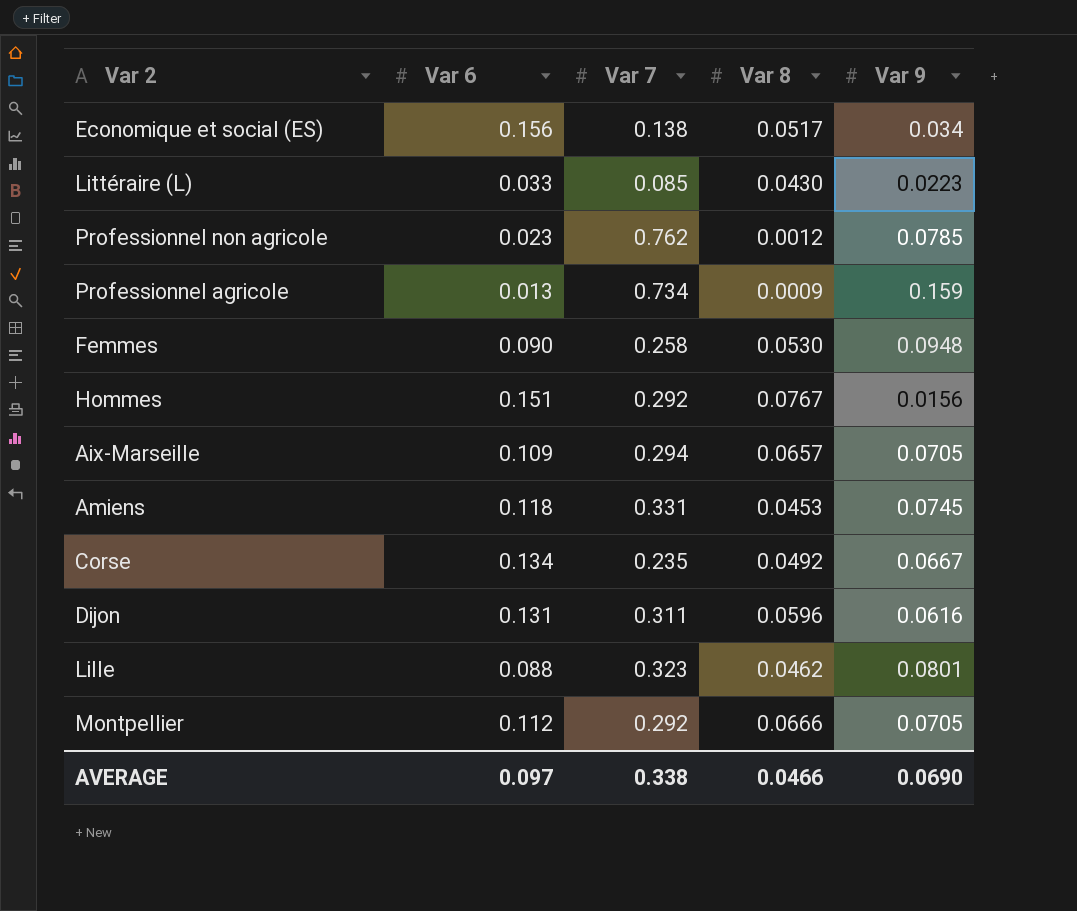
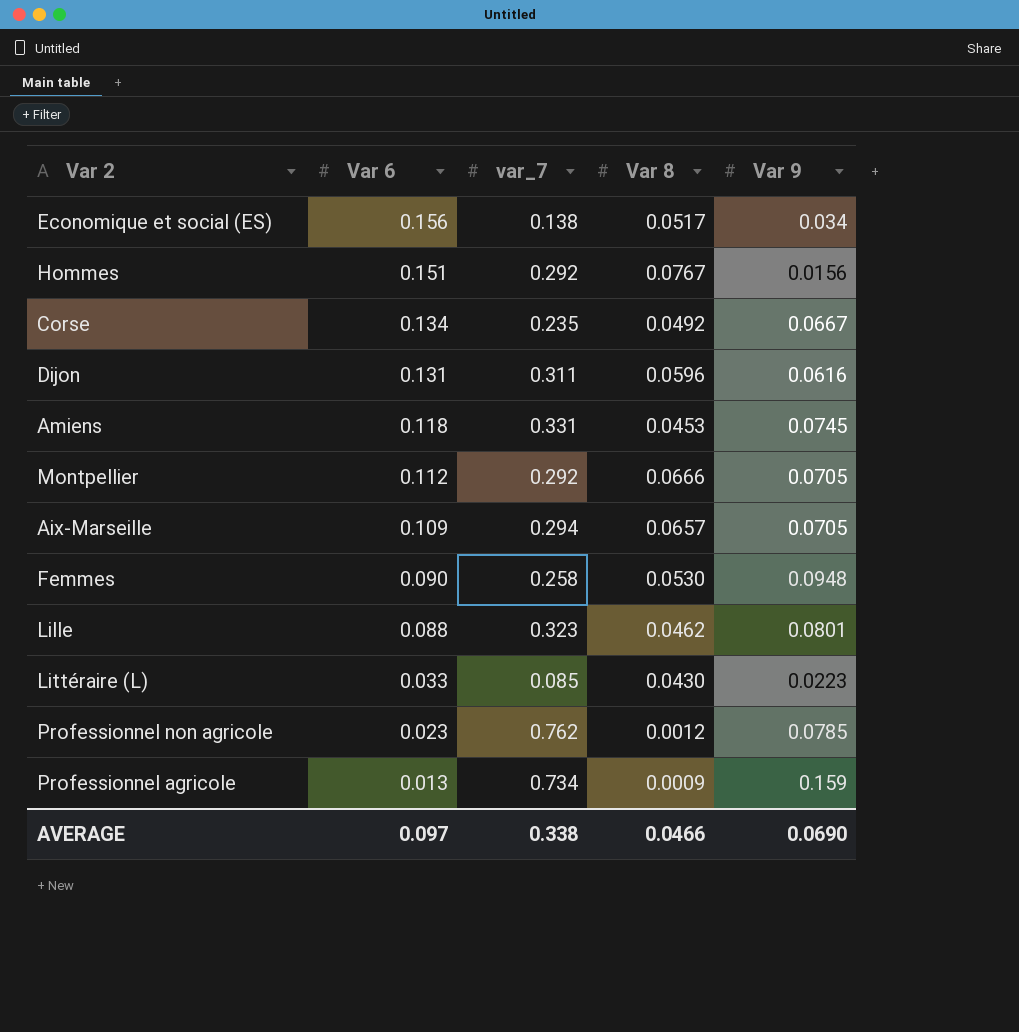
row order: none -> Var 6 descending
column name: Var 7 -> var_7

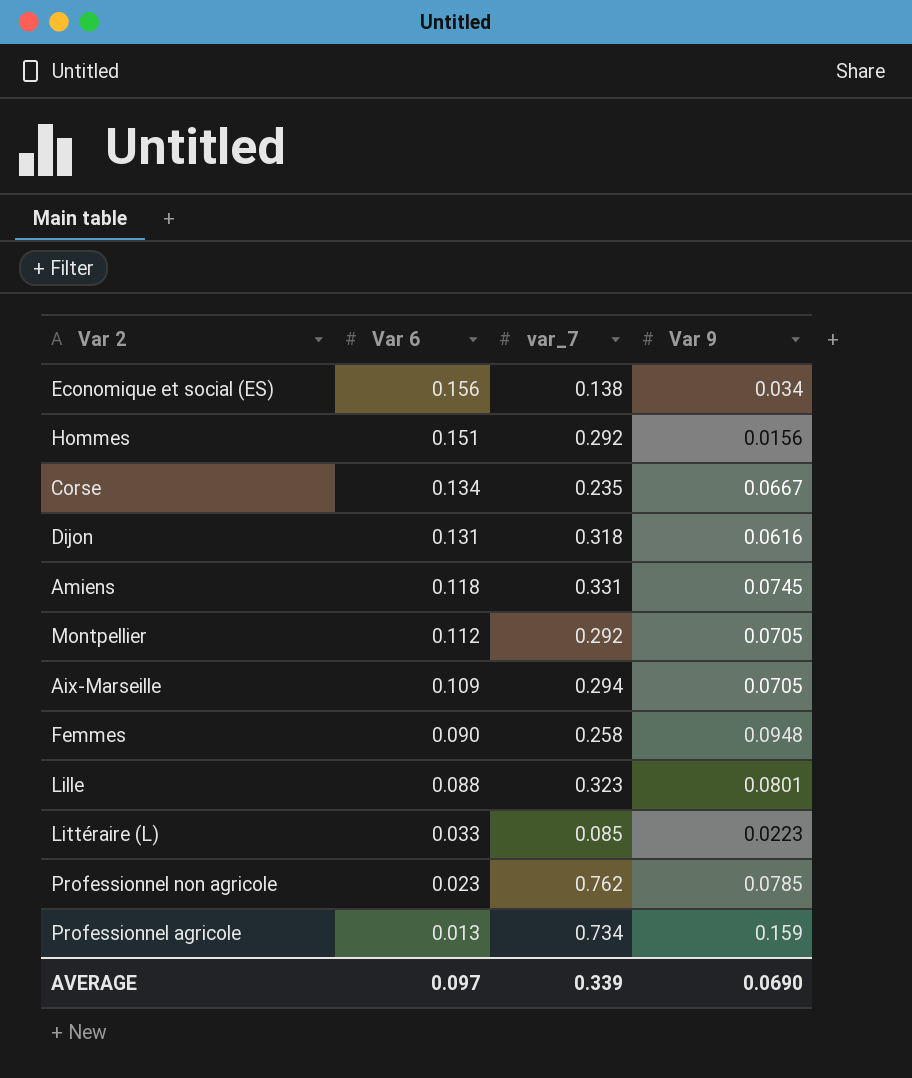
column Var 8 | position: 4 -> none
Dijon | var_7: 0.311 -> 0.318
AVERAGE | var_7: 0.338 -> 0.339

